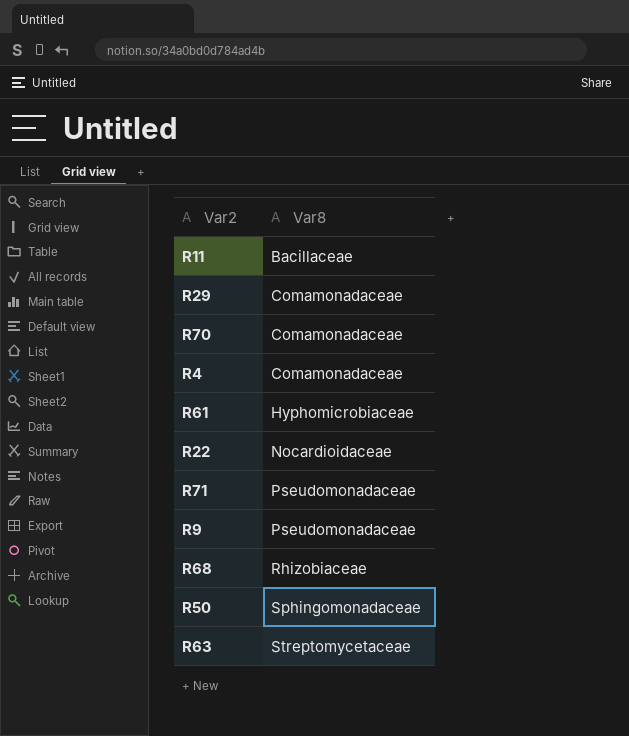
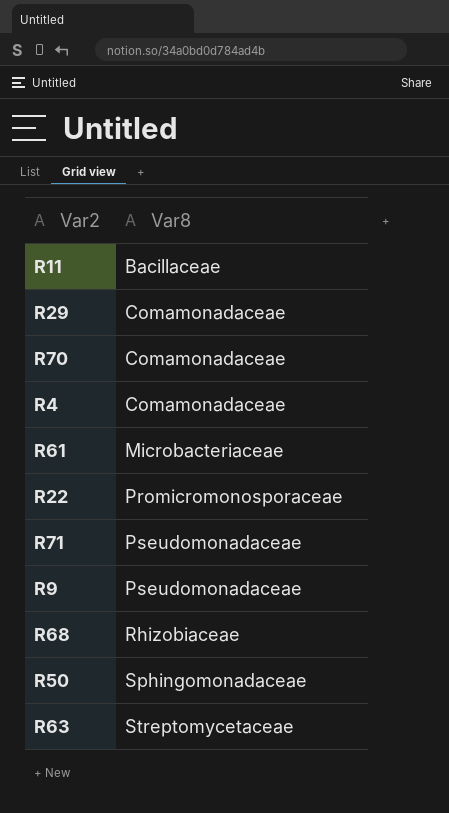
R61 | Var8: Hyphomicrobiaceae -> Microbacteriaceae
R22 | Var8: Nocardioidaceae -> Promicromonosporaceae

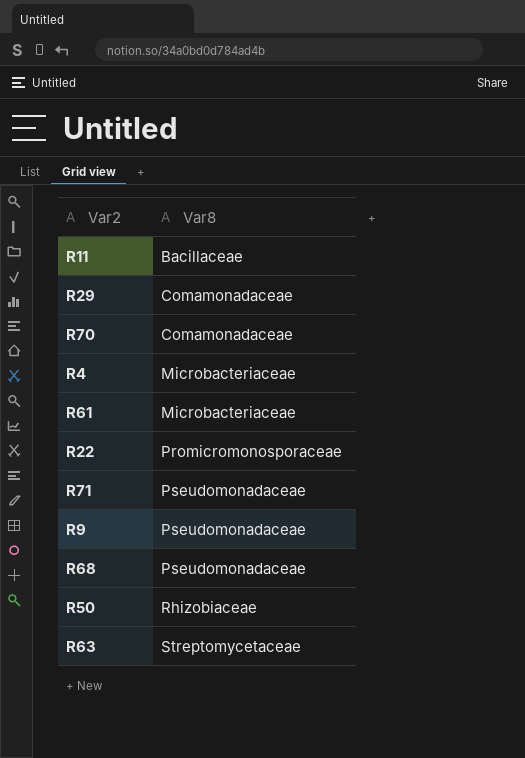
R4 | Var8: Comamonadaceae -> Microbacteriaceae
R68 | Var8: Rhizobiaceae -> Pseudomonadaceae
R50 | Var8: Sphingomonadaceae -> Rhizobiaceae

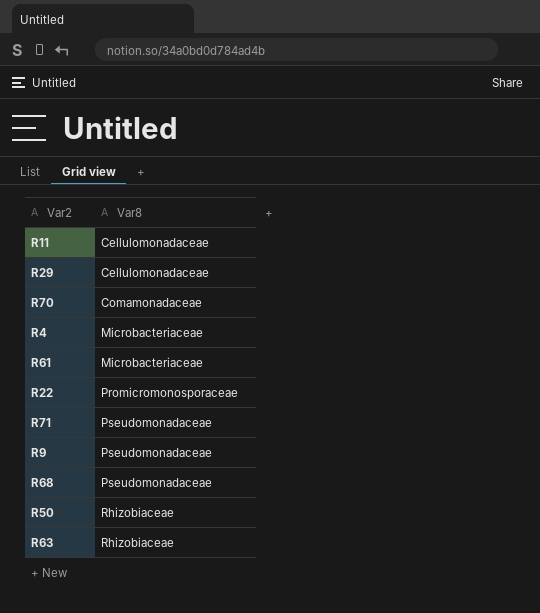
R11 | Var8: Bacillaceae -> Cellulomonadaceae
R29 | Var8: Comamonadaceae -> Cellulomonadaceae
R63 | Var8: Streptomycetaceae -> Rhizobiaceae

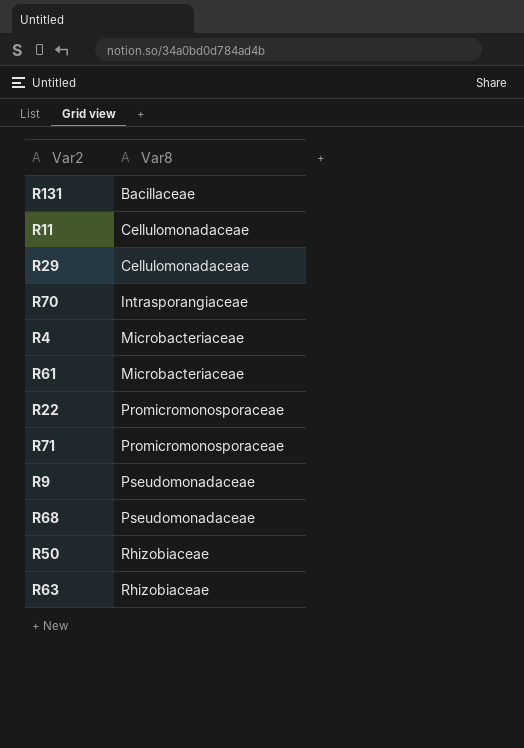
row R131: none -> Bacillaceae
R70 | Var8: Comamonadaceae -> Intrasporangiaceae
R71 | Var8: Pseudomonadaceae -> Promicromonosporaceae

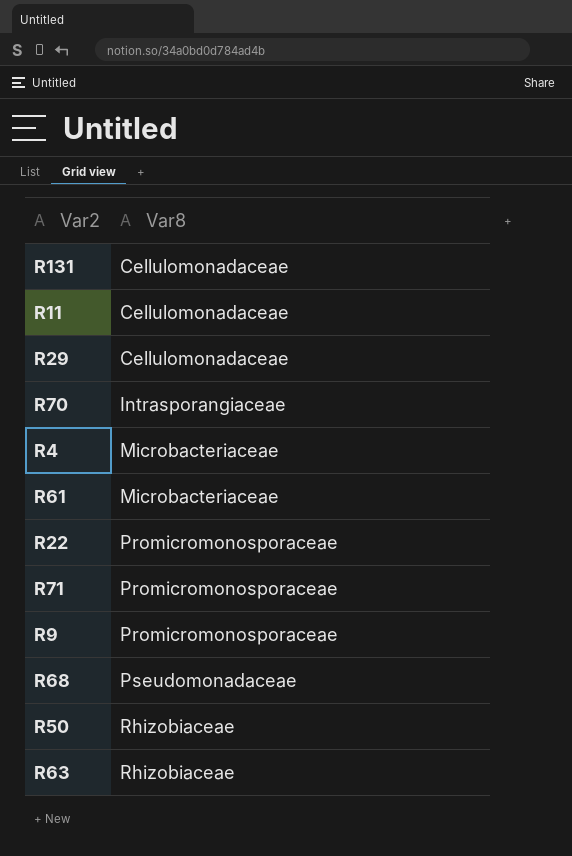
R131 | Var8: Bacillaceae -> Cellulomonadaceae
R9 | Var8: Pseudomonadaceae -> Promicromonosporaceae

